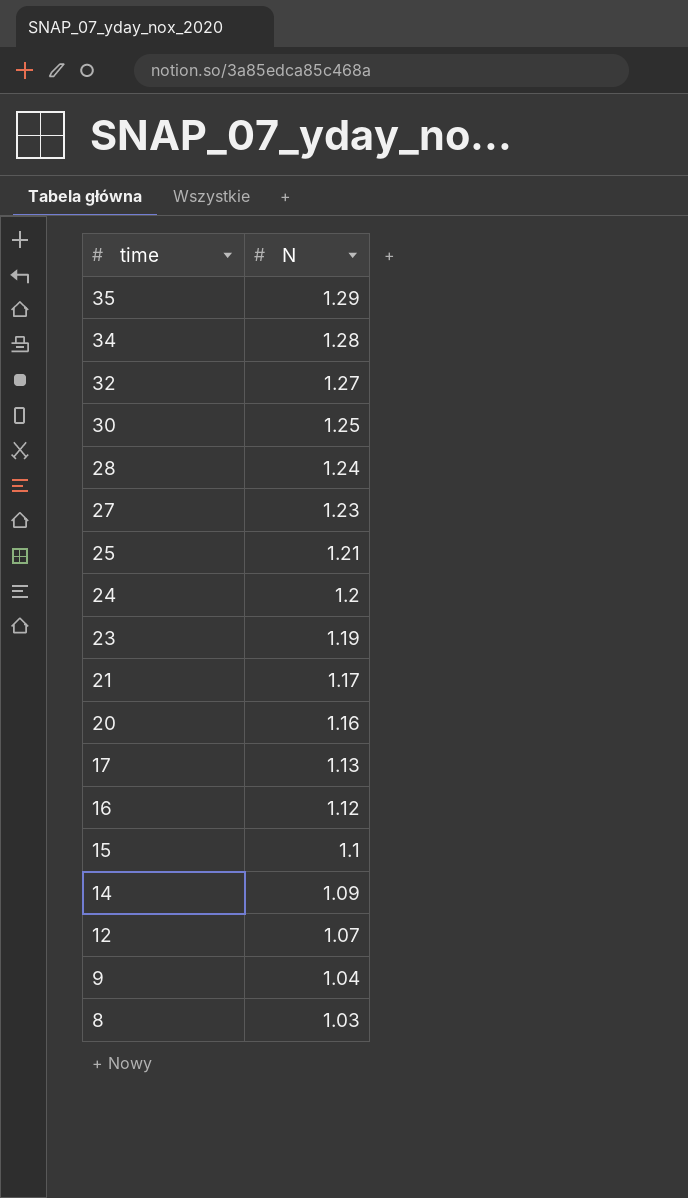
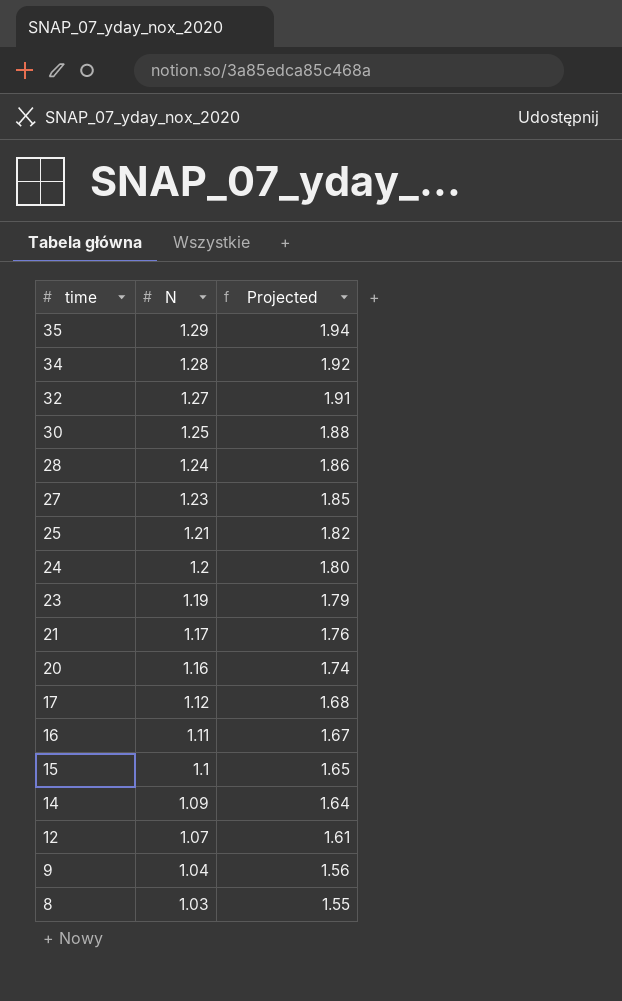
column Projected | formula: none -> [N] * 1.5
17 | N: 1.13 -> 1.12
16 | N: 1.12 -> 1.11

